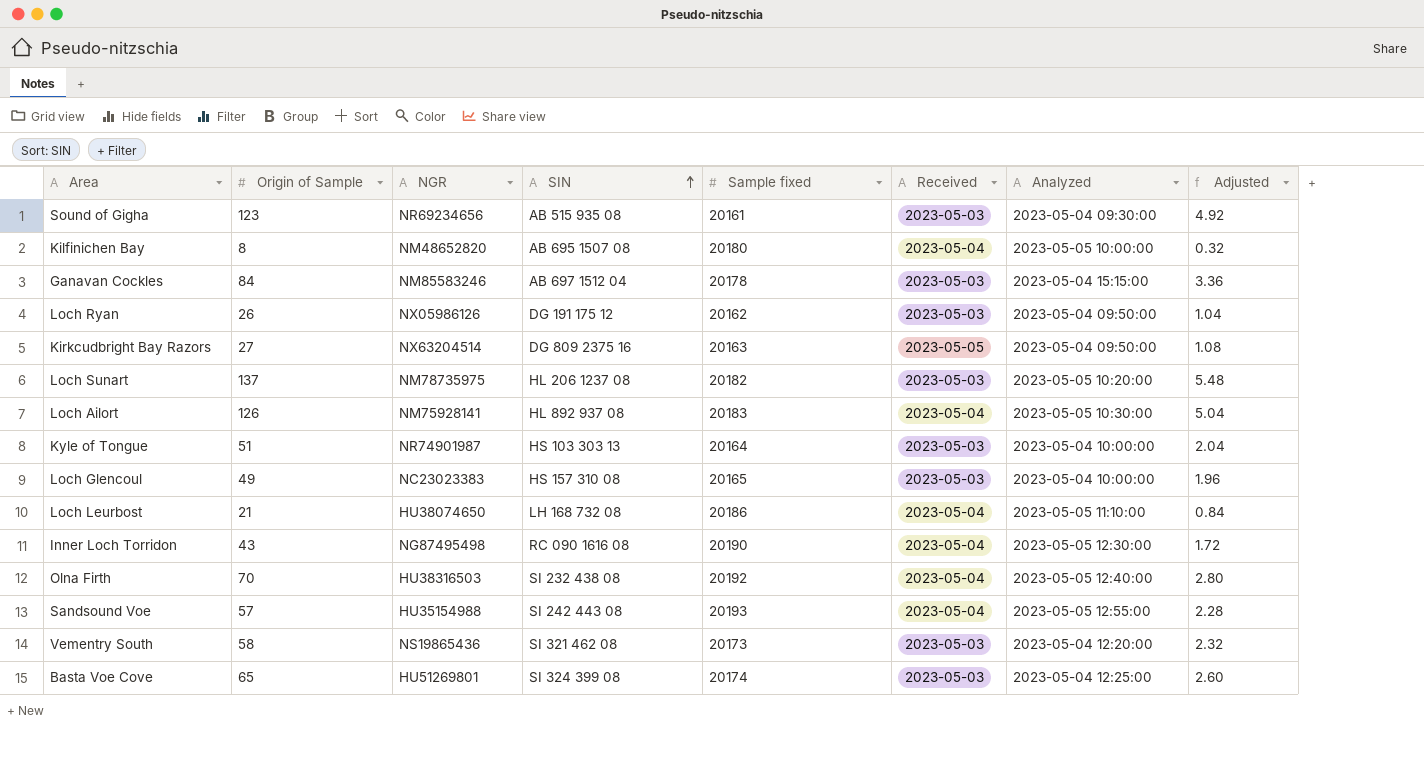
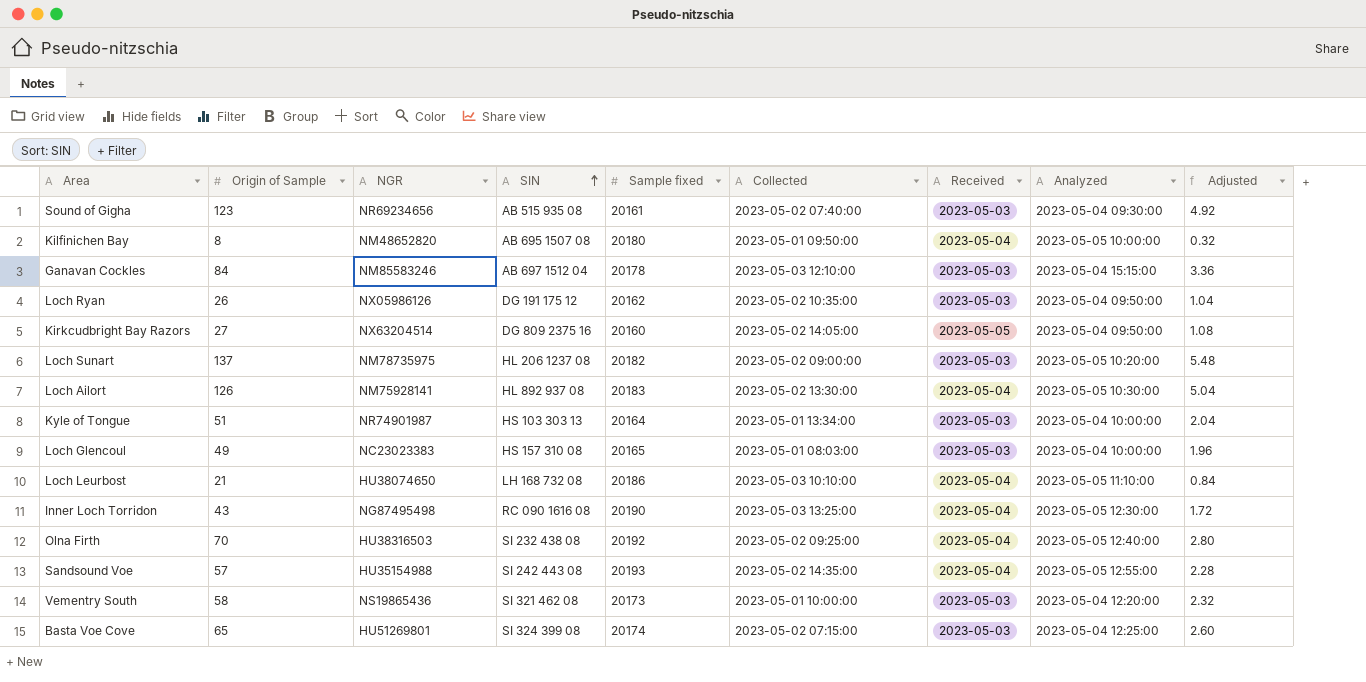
column Collected | position: none -> 6
Kirkcudbright Bay Razors | Sample fixed: 20163 -> 20160

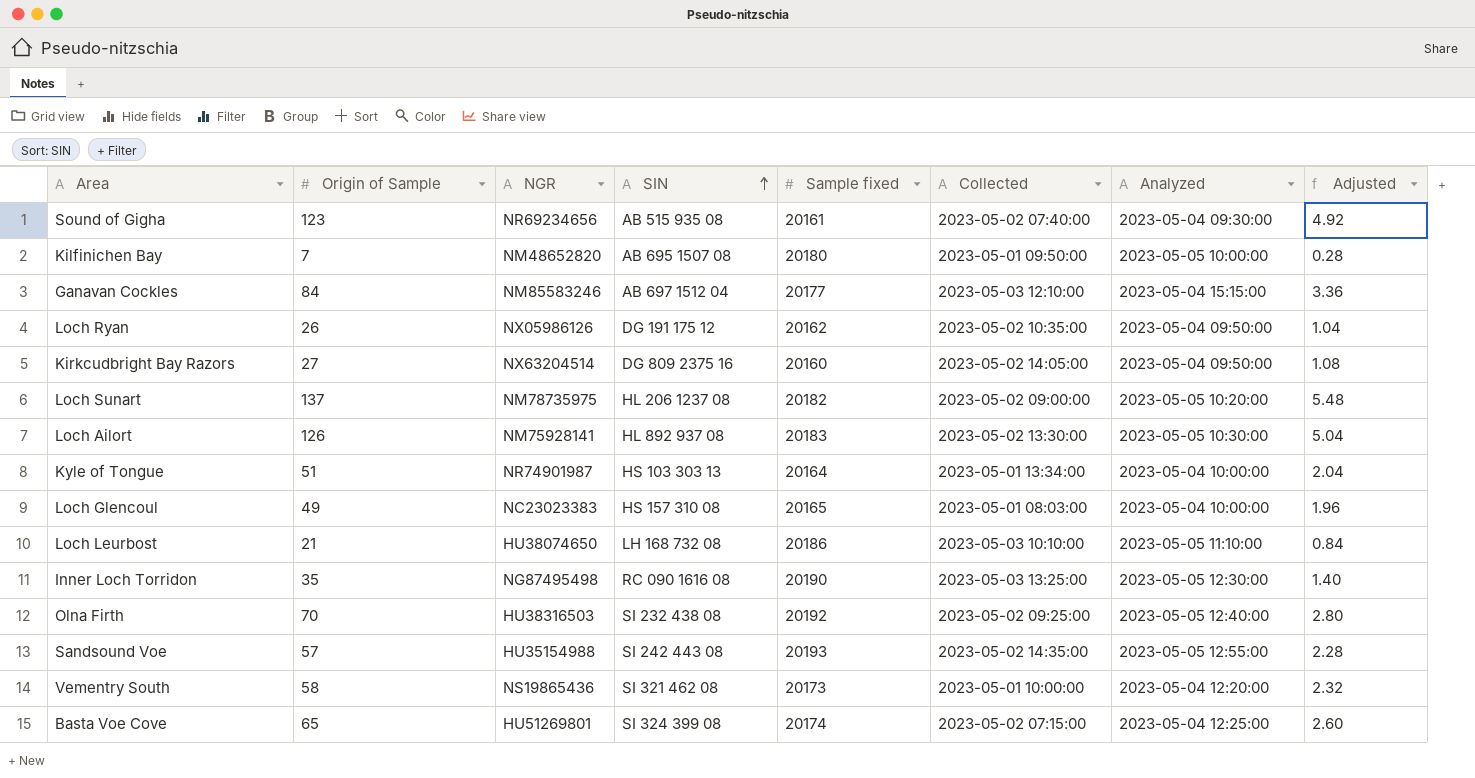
column Received | position: 7 -> none
Kilfinichen Bay | Origin of Sample: 8 -> 7
Kilfinichen Bay | Adjusted: 0.32 -> 0.28
Ganavan Cockles | Sample fixed: 20178 -> 20177
Inner Loch Torridon | Origin of Sample: 43 -> 35
Inner Loch Torridon | Adjusted: 1.72 -> 1.40

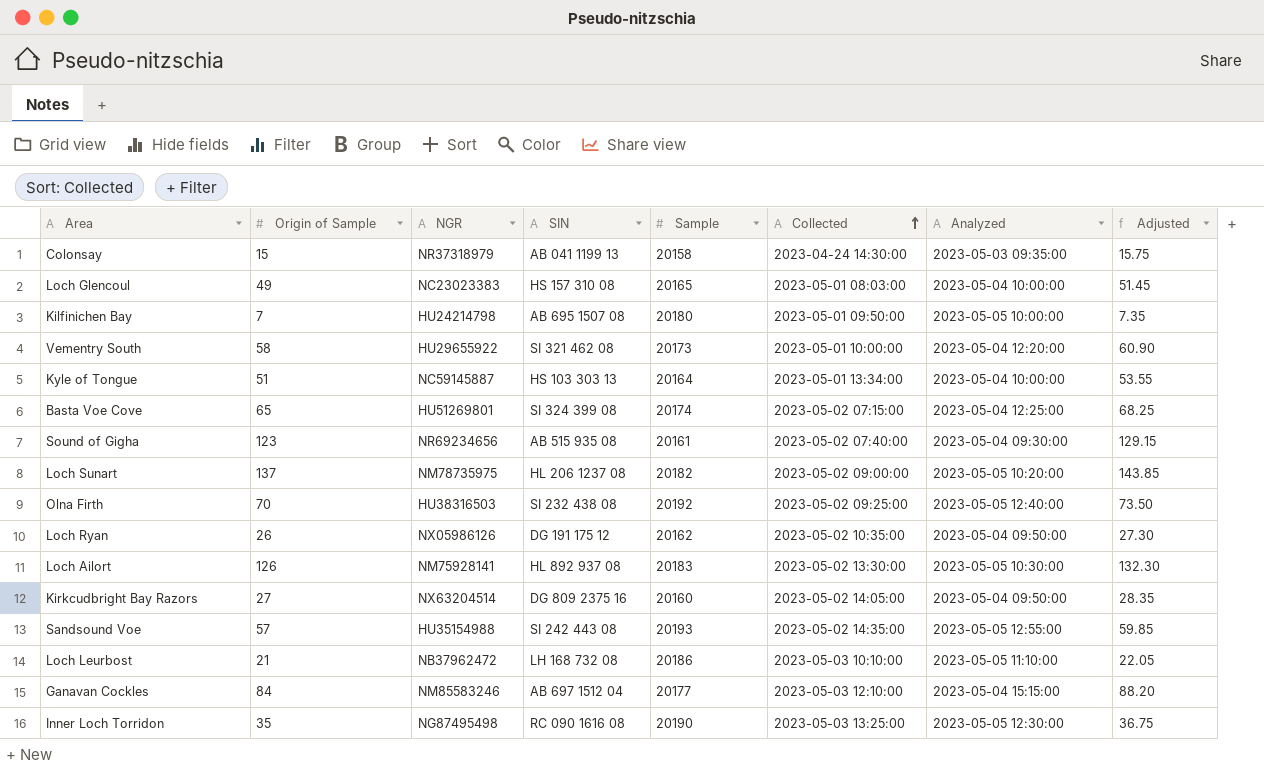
row order: SIN ascending -> Collected ascending
column name: Sample fixed -> Sample
column Adjusted | formula: [Origin of Sample] * 0.04 -> [Origin of Sample] * 1.05
row Colonsay: none -> 15 | NR37318979 | AB 041 1199 13 | 20158 | 2023-04-24 14:30:00 | 2023-05-03 09:35:00 | 15.75
Kilfinichen Bay | NGR: NM48652820 -> HU24214798
Vementry South | NGR: NS19865436 -> HU29655922
Kyle of Tongue | NGR: NR74901987 -> NC59145887
Loch Leurbost | NGR: HU38074650 -> NB37962472

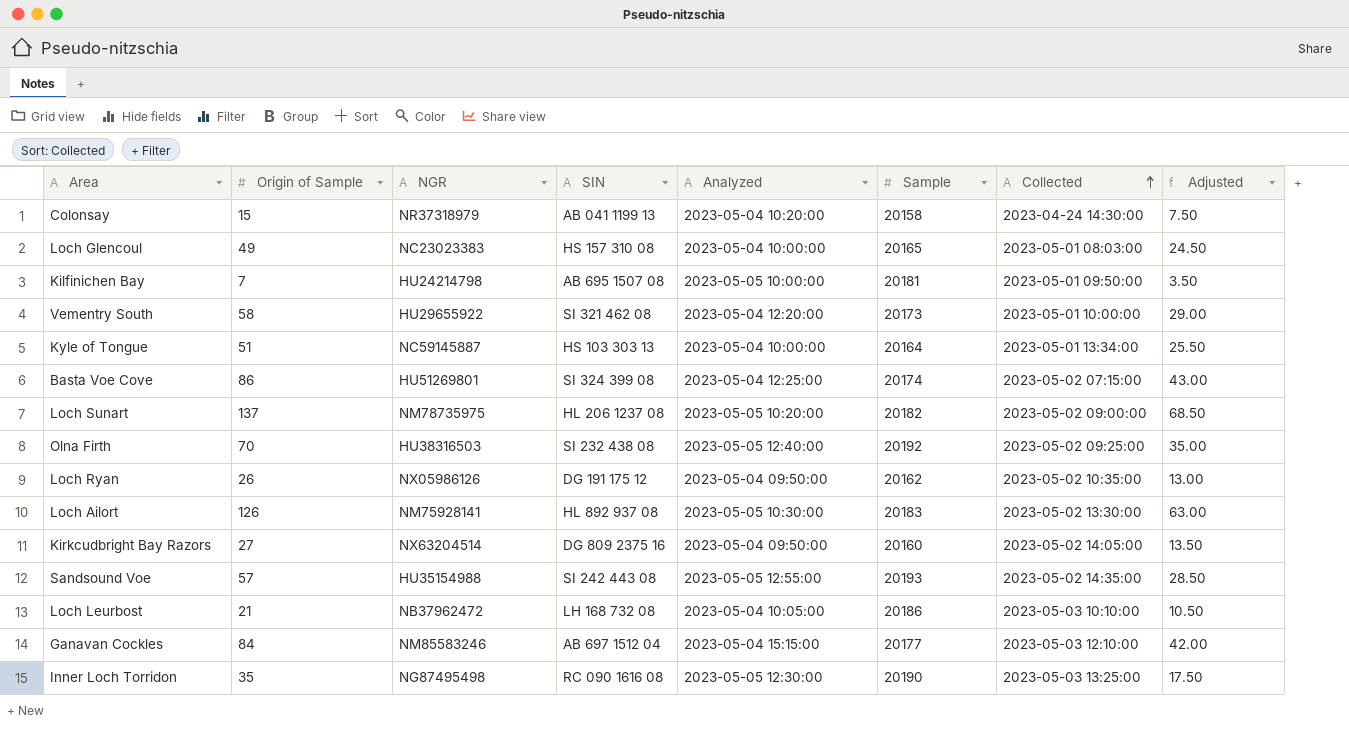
column Analyzed | position: 7 -> 5
column Adjusted | formula: [Origin of Sample] * 1.05 -> [Origin of Sample] * 0.5
row Sound of Gigha: 123 | NR69234656 | AB 515 935 08 | 20161 | 2023-05-02 07:40:00 | 2023-05-04 09:30:00 | 129.15 -> none
Colonsay | Analyzed: 2023-05-03 09:35:00 -> 2023-05-04 10:20:00
Kilfinichen Bay | Sample: 20180 -> 20181
Basta Voe Cove | Origin of Sample: 65 -> 86
Loch Leurbost | Analyzed: 2023-05-05 11:10:00 -> 2023-05-04 10:05:00

